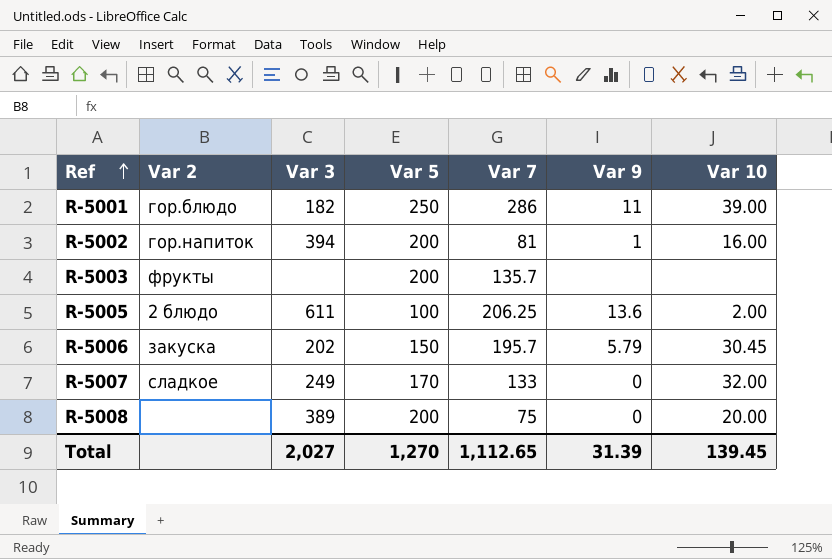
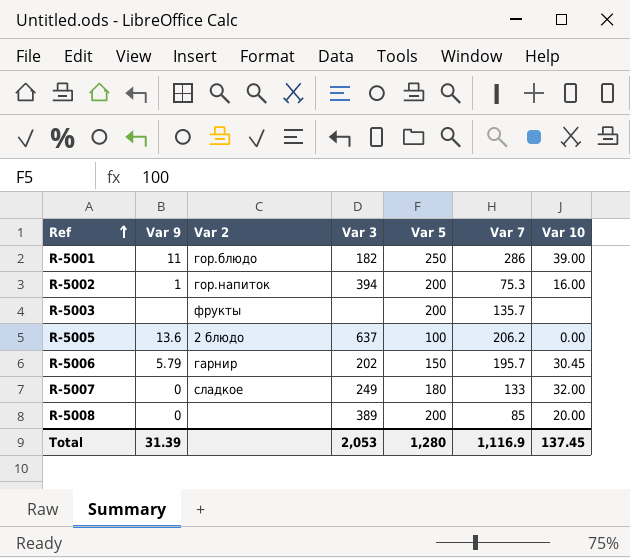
column Var 9 | position: 6 -> 2
R-5002 | Var 7: 81 -> 75.3
R-5005 | Var 3: 611 -> 637
R-5005 | Var 7: 206.25 -> 206.2
R-5005 | Var 10: 2.00 -> 0.00
R-5006 | Var 2: закуска -> гарнир
R-5007 | Var 5: 170 -> 180
R-5008 | Var 7: 75 -> 85
Total | Var 3: 2,027 -> 2,053
Total | Var 5: 1,270 -> 1,280
Total | Var 7: 1,112.65 -> 1,116.9
Total | Var 10: 139.45 -> 137.45

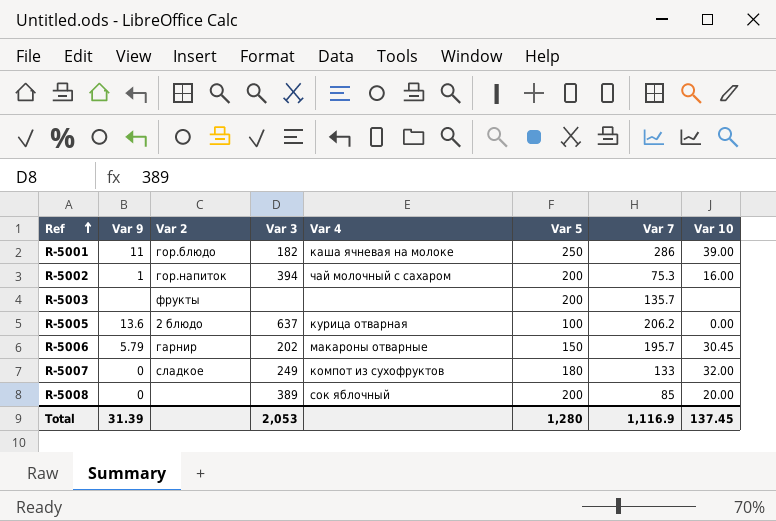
column Var 4 | position: none -> 5

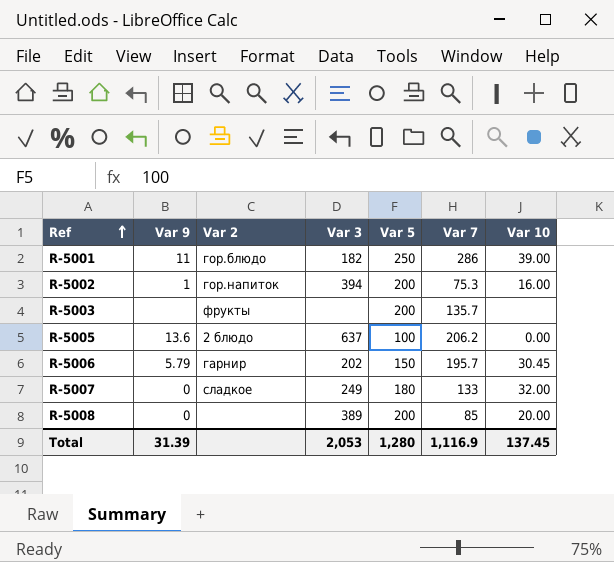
column Var 4 | position: 5 -> none

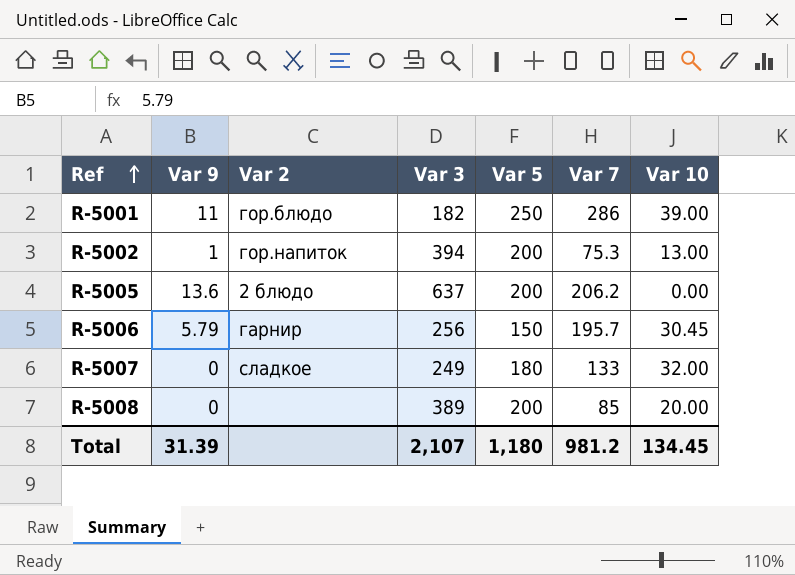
row R-5003: none | фрукты | none | 200 | 135.7 | none -> none
R-5002 | Var 10: 16.00 -> 13.00
R-5005 | Var 5: 100 -> 200
R-5006 | Var 3: 202 -> 256
Total | Var 3: 2,053 -> 2,107
Total | Var 5: 1,280 -> 1,180
Total | Var 7: 1,116.9 -> 981.2
Total | Var 10: 137.45 -> 134.45

